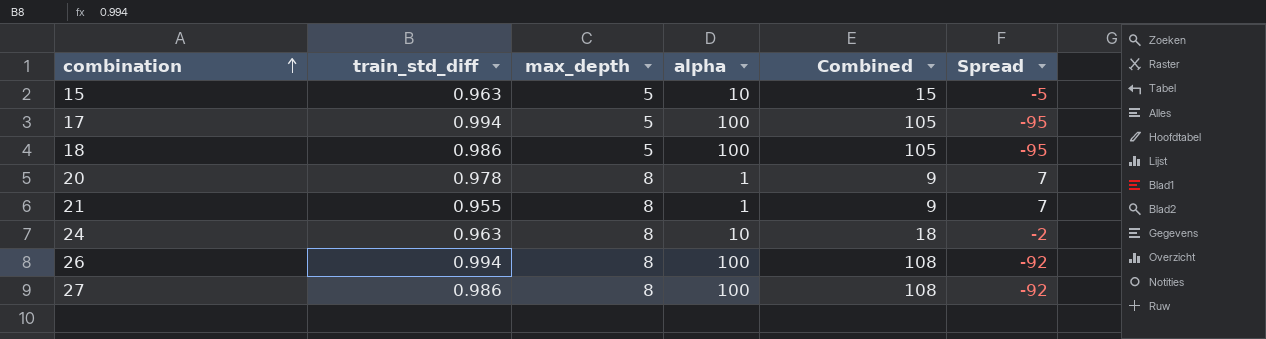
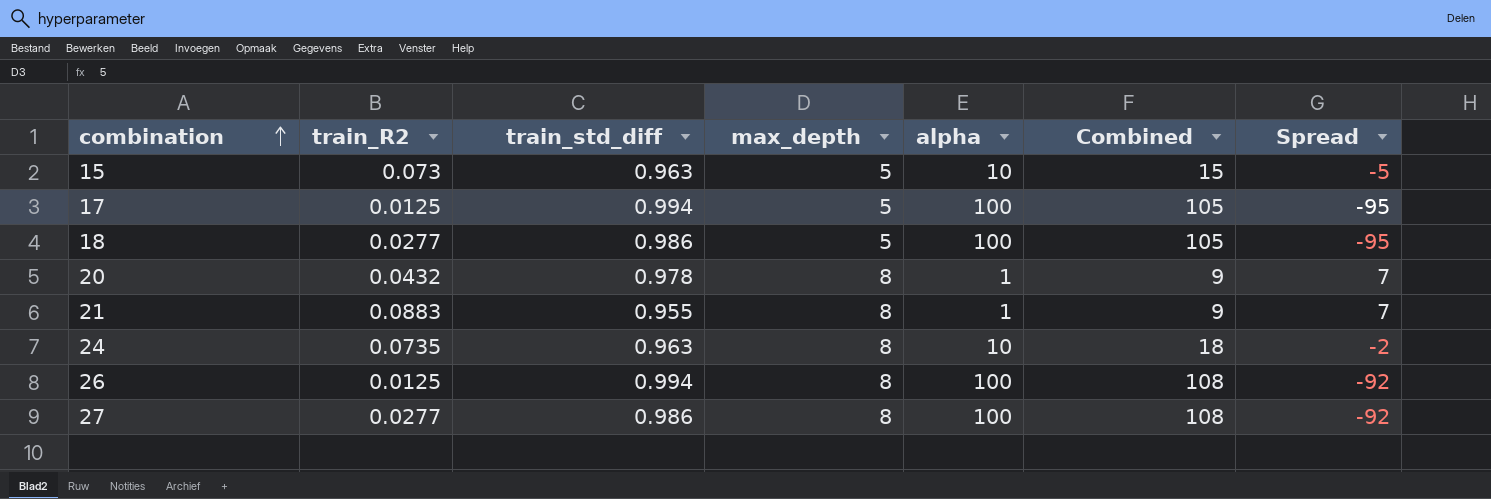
column train_R2 | position: none -> 2

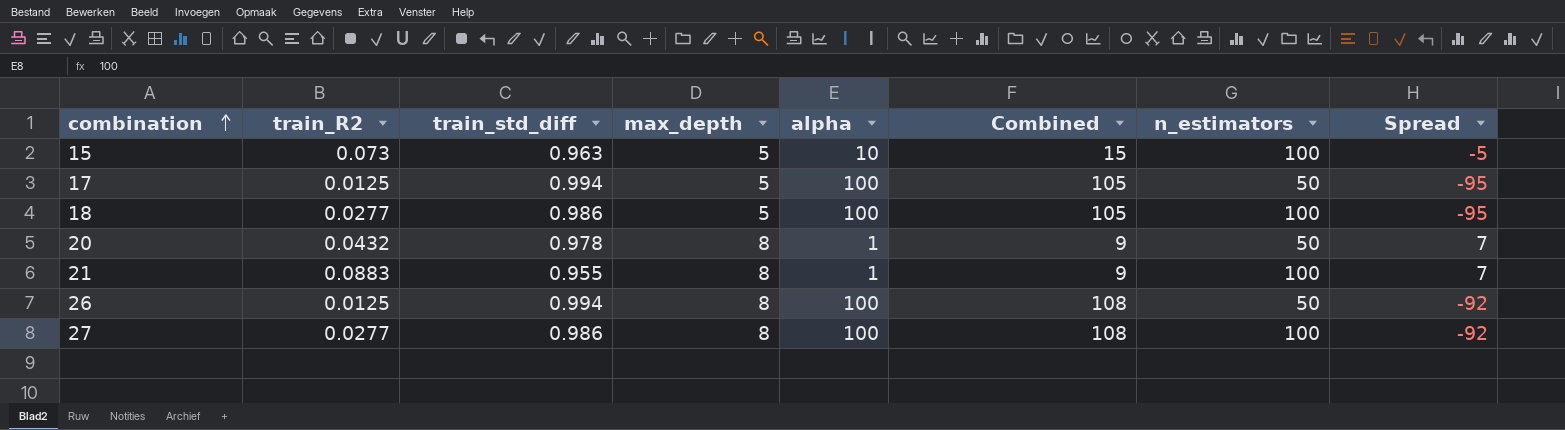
column n_estimators | position: none -> 7
row 24: 0.0735 | 0.963 | 8 | 10 | 18 | -2 -> none

